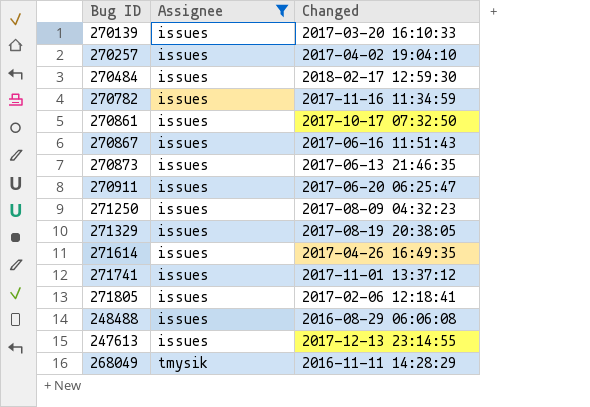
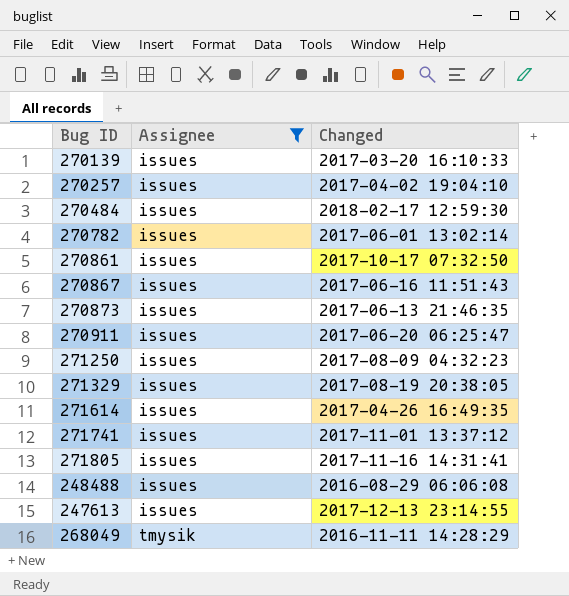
270782 | Changed: 2017-11-16 11:34:59 -> 2017-06-01 13:02:14
271805 | Changed: 2017-02-06 12:18:41 -> 2017-11-16 14:31:41

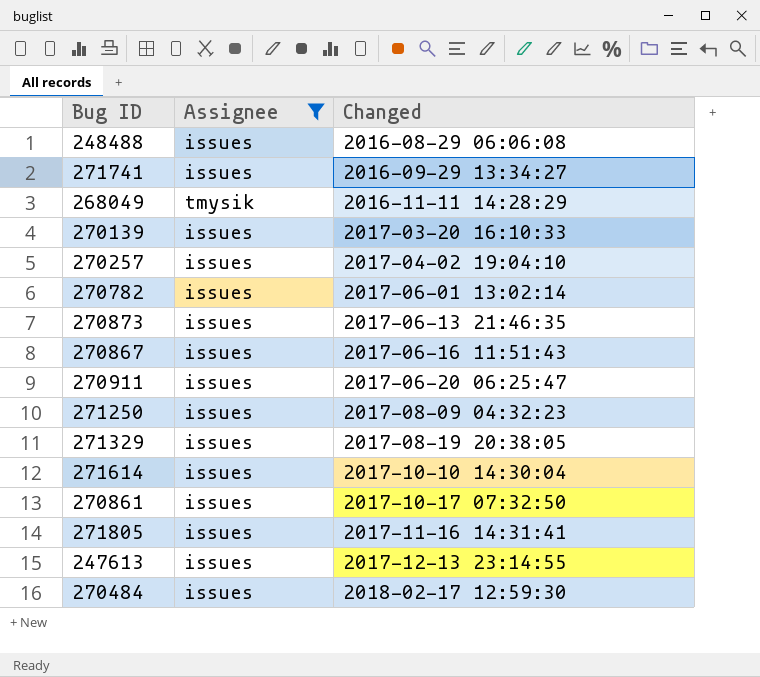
row order: Assignee ascending -> Changed ascending
271741 | Changed: 2017-11-01 13:37:12 -> 2016-09-29 13:34:27
271614 | Changed: 2017-04-26 16:49:35 -> 2017-10-10 14:30:04

